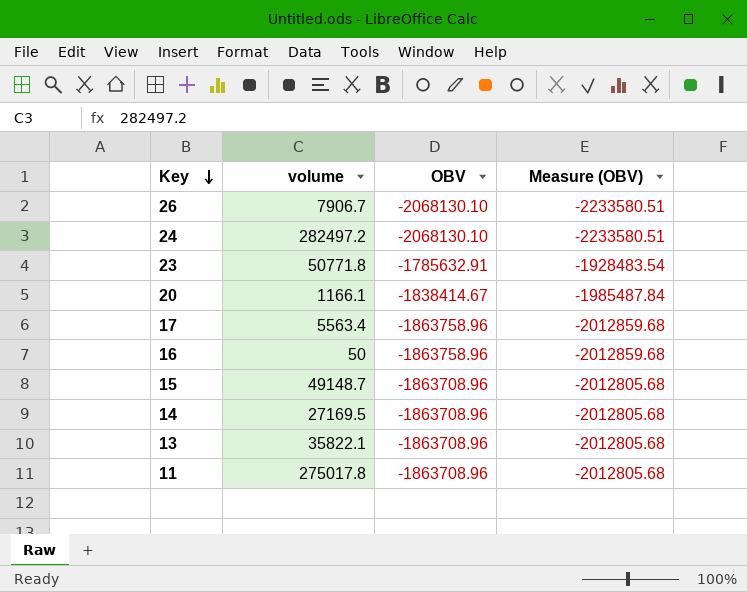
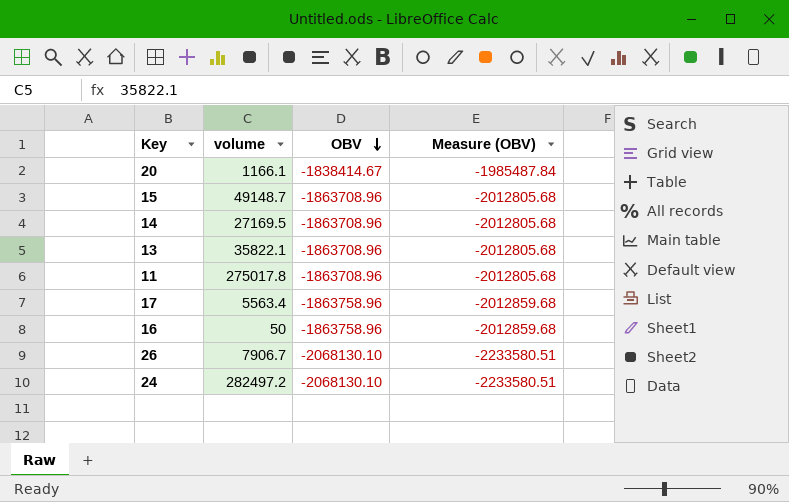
row order: Key descending -> OBV descending
row 23: 50771.8 | -1785632.91 | -1928483.54 -> none

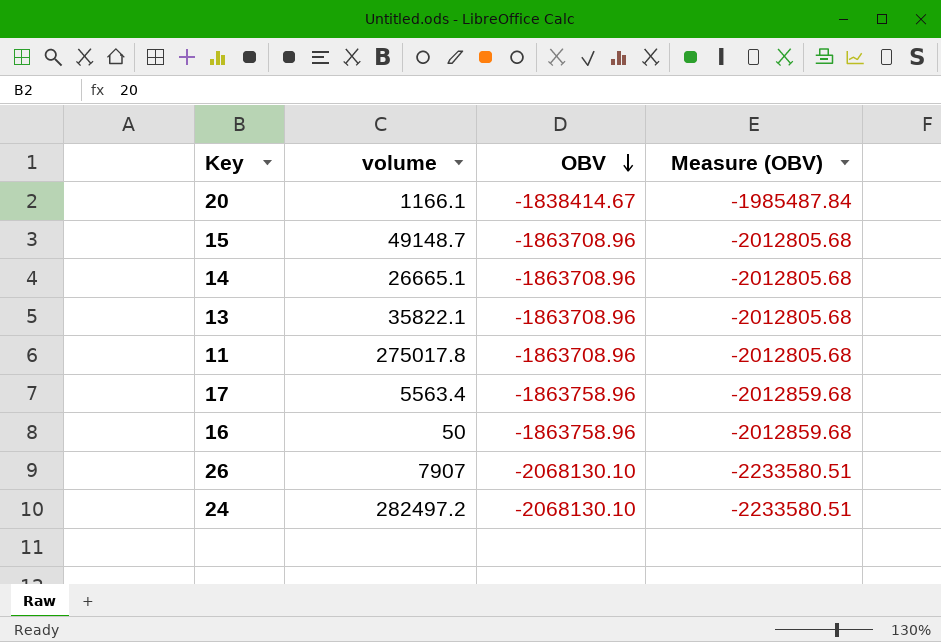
14 | volume: 27169.5 -> 26665.1
26 | volume: 7906.7 -> 7907

